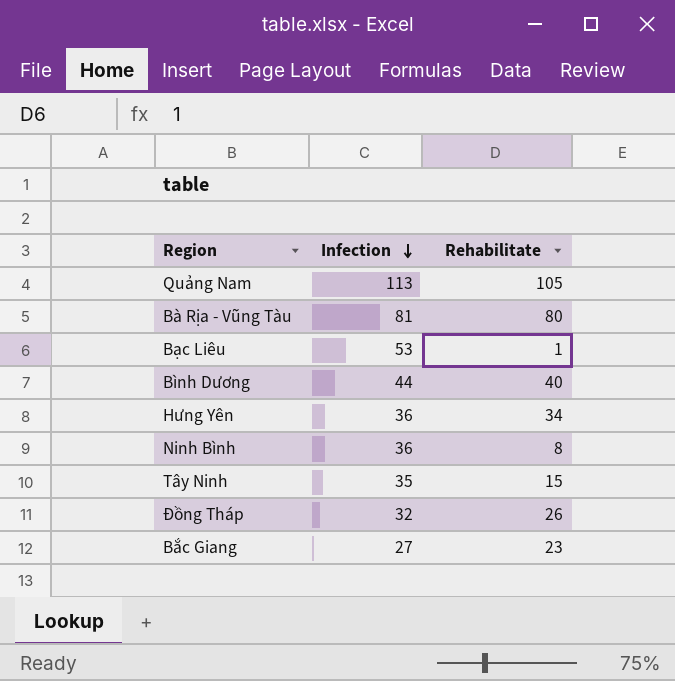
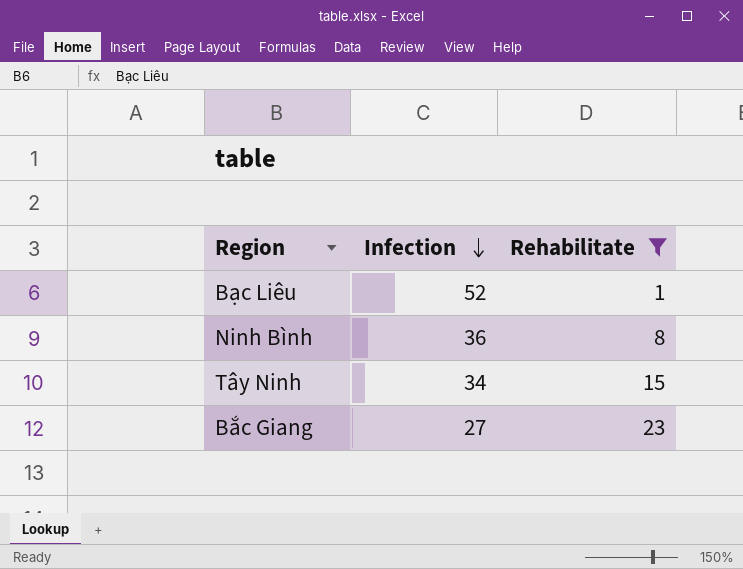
filter: none -> Rehabilitate <= 23
Bạc Liêu | Infection: 53 -> 52
Tây Ninh | Infection: 35 -> 34

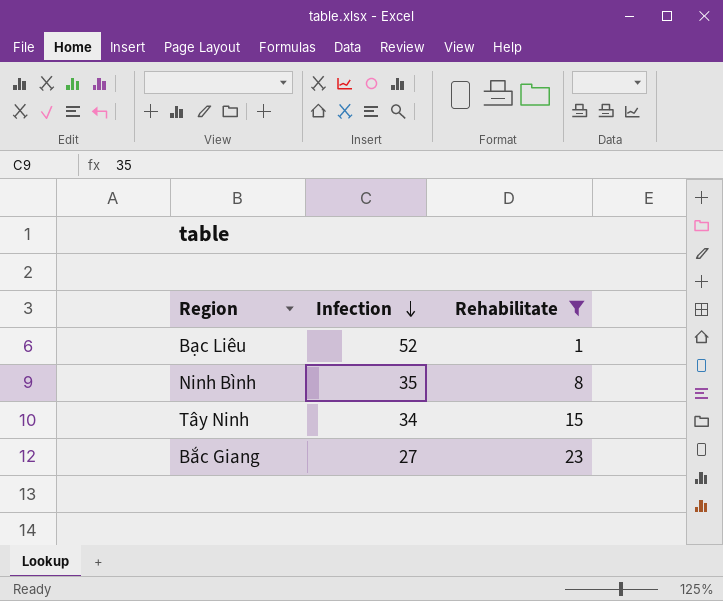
Ninh Bình | Infection: 36 -> 35

